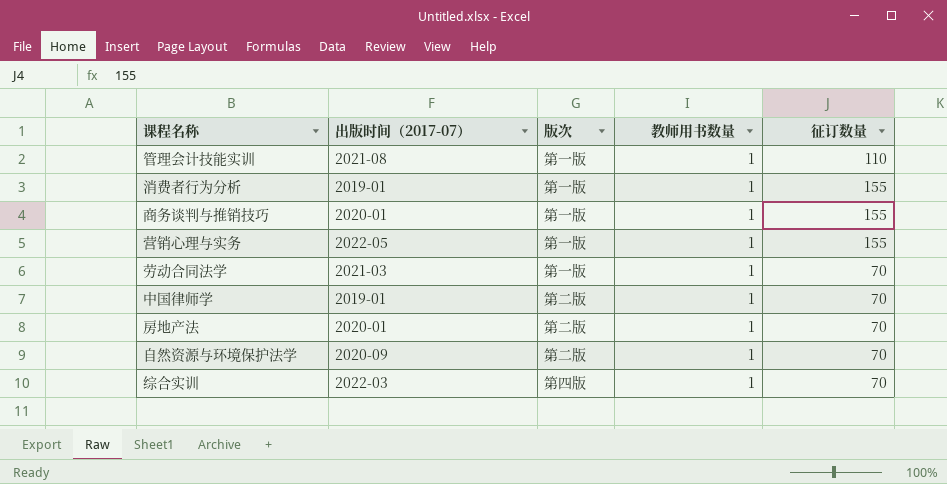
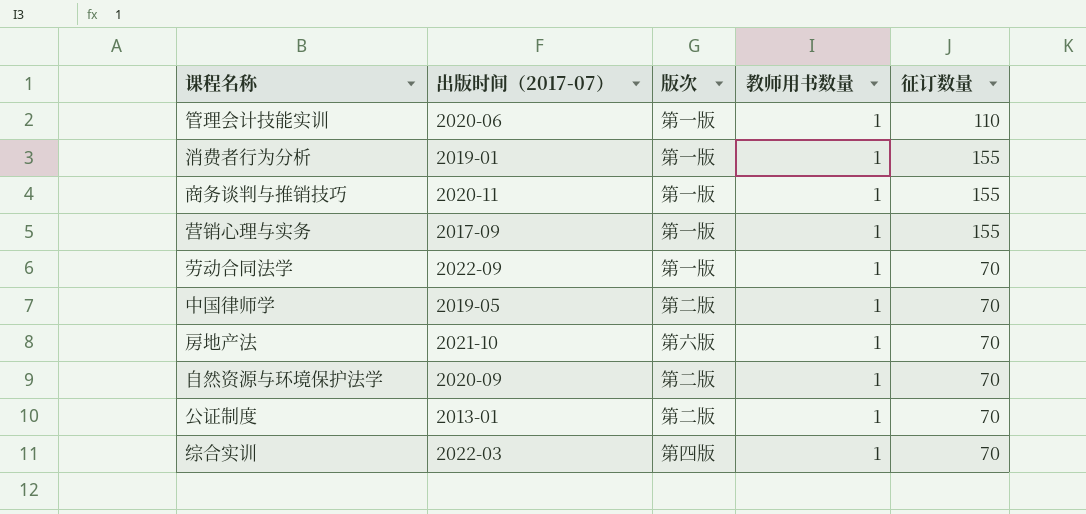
管理会计技能实训 | 出版时间（2017-07）: 2021-08 -> 2020-06
商务谈判与推销技巧 | 出版时间（2017-07）: 2020-01 -> 2020-11
营销心理与实务 | 出版时间（2017-07）: 2022-05 -> 2017-09
劳动合同法学 | 出版时间（2017-07）: 2021-03 -> 2022-09
中国律师学 | 出版时间（2017-07）: 2019-01 -> 2019-05
房地产法 | 出版时间（2017-07）: 2020-01 -> 2021-10
房地产法 | 版次: 第二版 -> 第六版
row 公证制度: none -> 2013-01 | 第二版 | 1 | 70

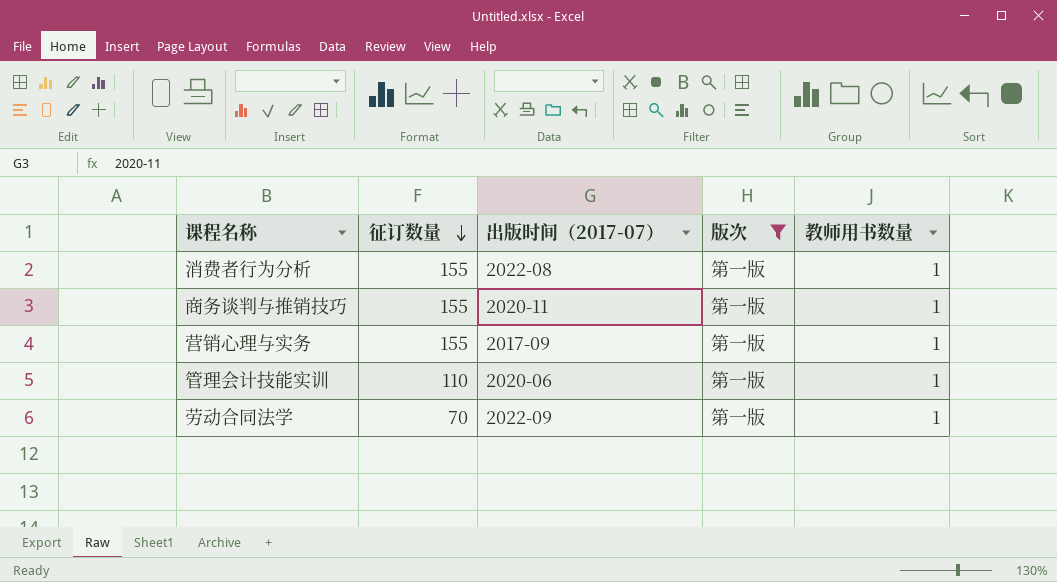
filter: none -> 版次 = 第一版
row order: none -> 征订数量 descending
column 征订数量 | position: 5 -> 2
消费者行为分析 | 出版时间（2017-07）: 2019-01 -> 2022-08

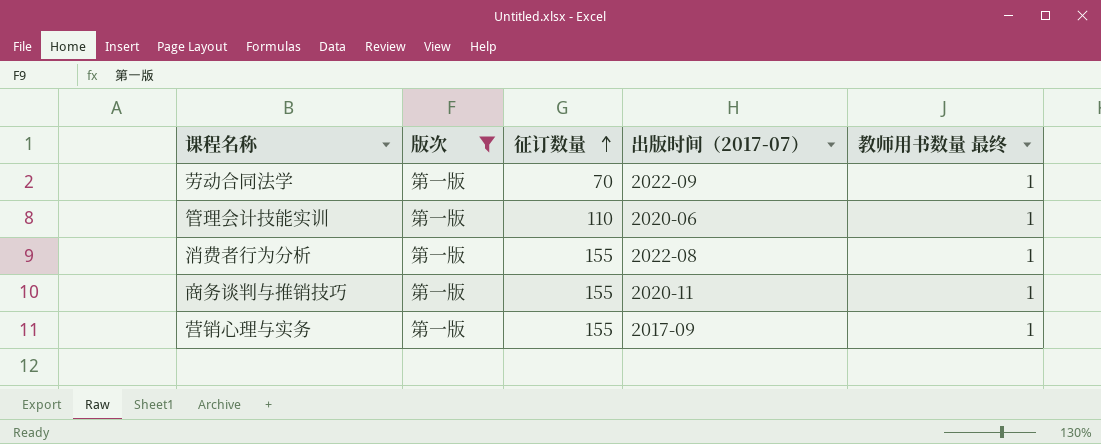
row order: 征订数量 descending -> 征订数量 ascending
column 版次 | position: 4 -> 2
column name: 教师用书数量 -> 教师用书数量 最终

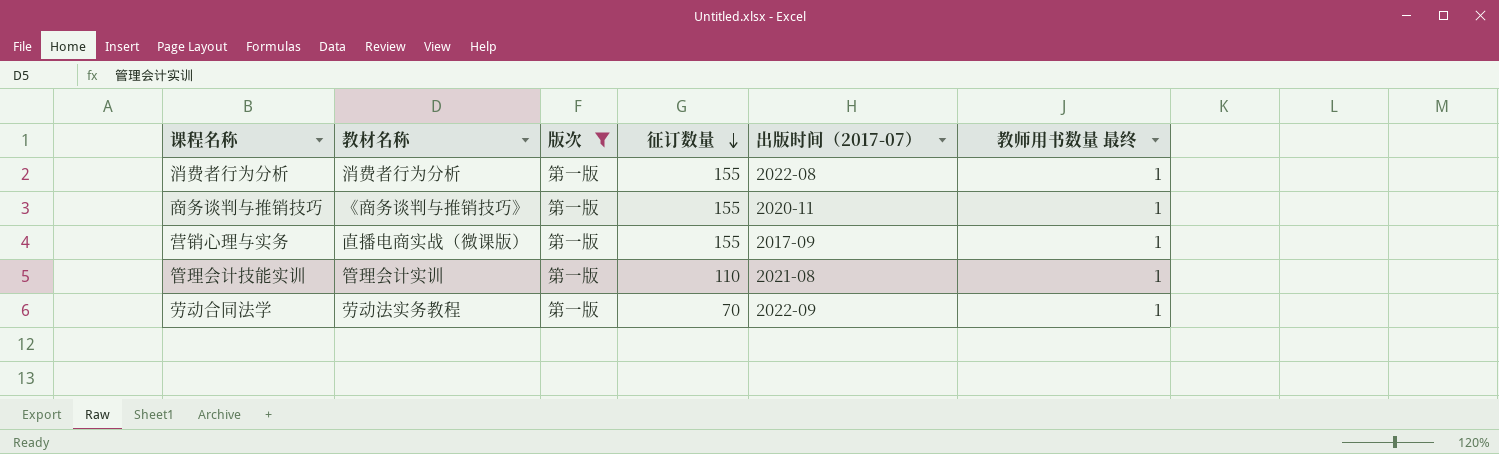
row order: 征订数量 ascending -> 征订数量 descending
column 教材名称 | position: none -> 2
管理会计技能实训 | 出版时间（2017-07）: 2020-06 -> 2021-08

